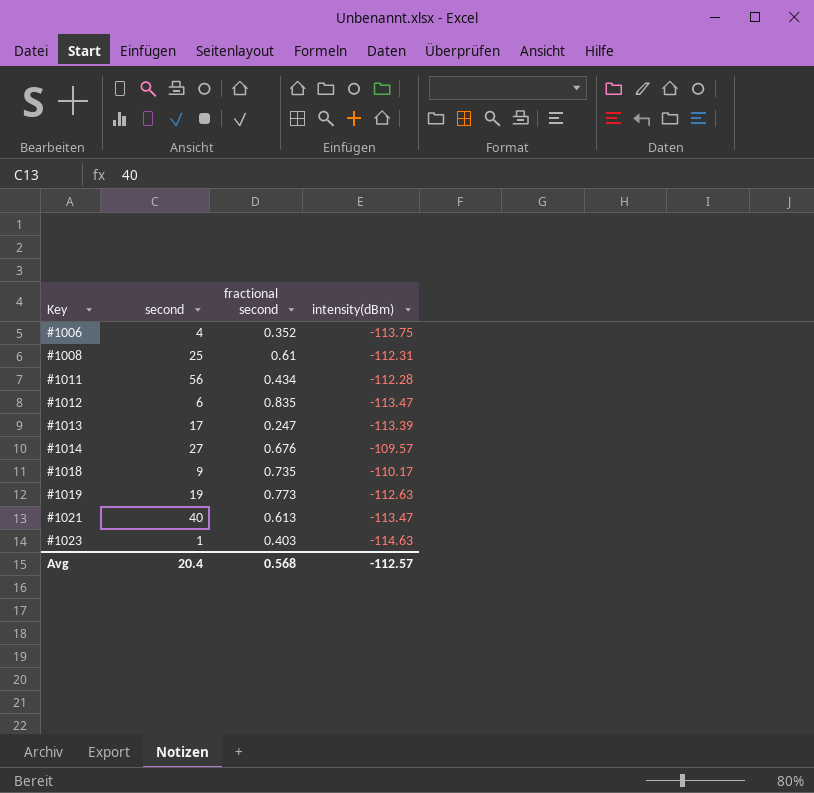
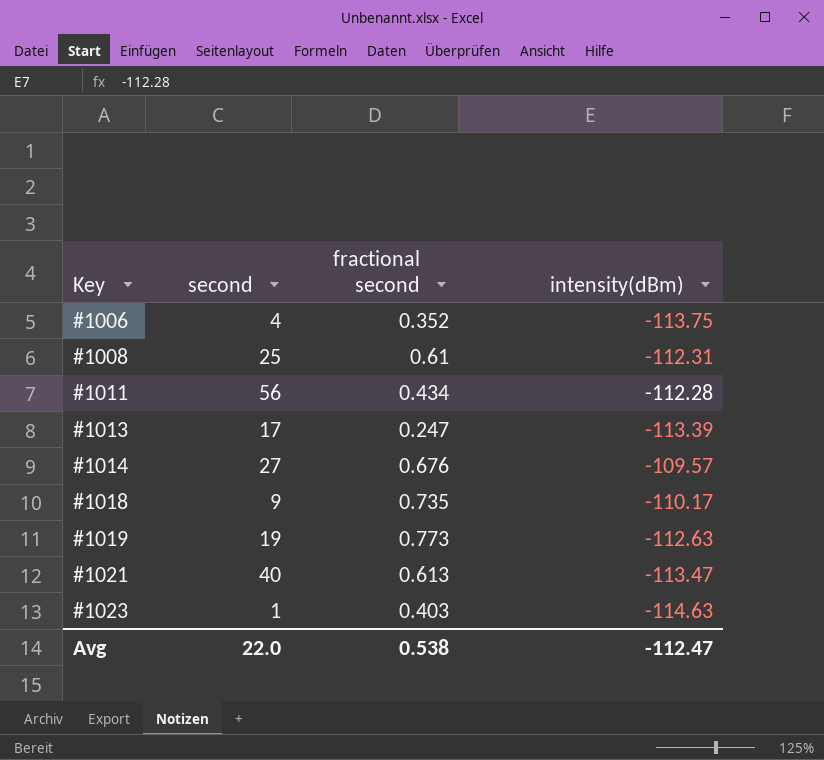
row #1012: 6 | 0.835 | -113.47 -> none
Avg | second: 20.4 -> 22.0
Avg | fractional second: 0.568 -> 0.538
Avg | intensity(dBm): -112.57 -> -112.47

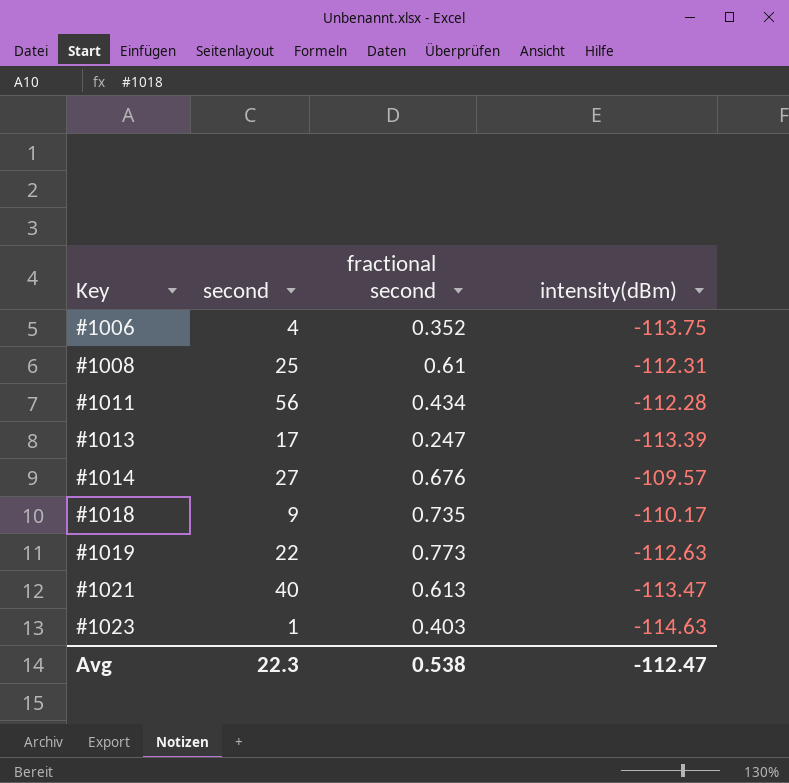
#1019 | second: 19 -> 22
Avg | second: 22.0 -> 22.3

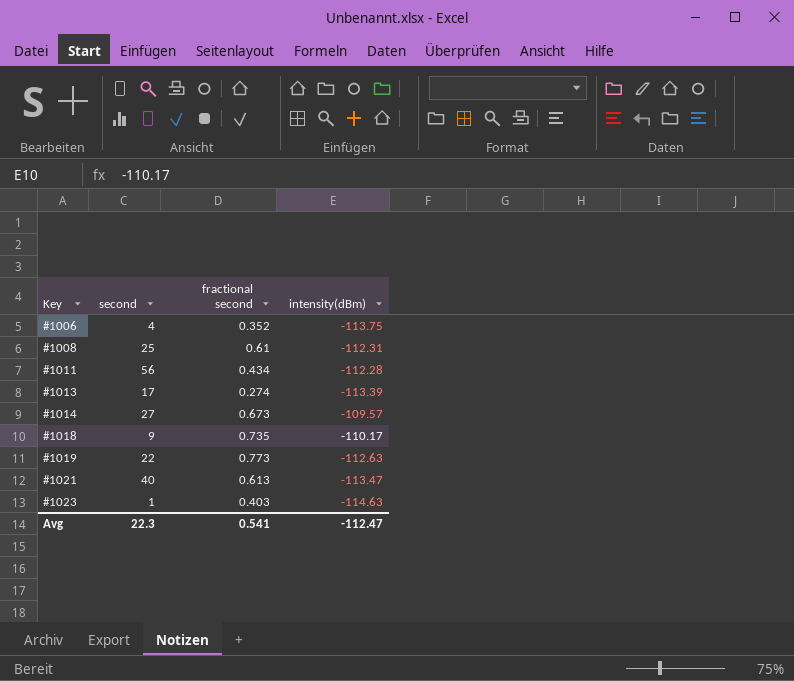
#1013 | fractional second: 0.247 -> 0.274
#1014 | fractional second: 0.676 -> 0.673
Avg | fractional second: 0.538 -> 0.541

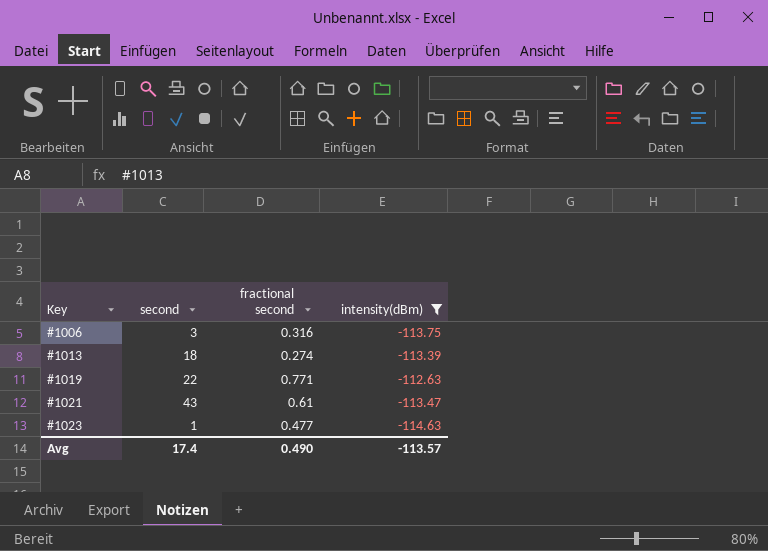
filter: none -> intensity(dBm) <= -112.63
#1006 | second: 4 -> 3
#1006 | fractional second: 0.352 -> 0.316
#1013 | second: 17 -> 18
#1019 | fractional second: 0.773 -> 0.771
#1021 | second: 40 -> 43
#1021 | fractional second: 0.613 -> 0.61
#1023 | fractional second: 0.403 -> 0.477
Avg | second: 22.3 -> 17.4
Avg | fractional second: 0.541 -> 0.490
Avg | intensity(dBm): -112.47 -> -113.57

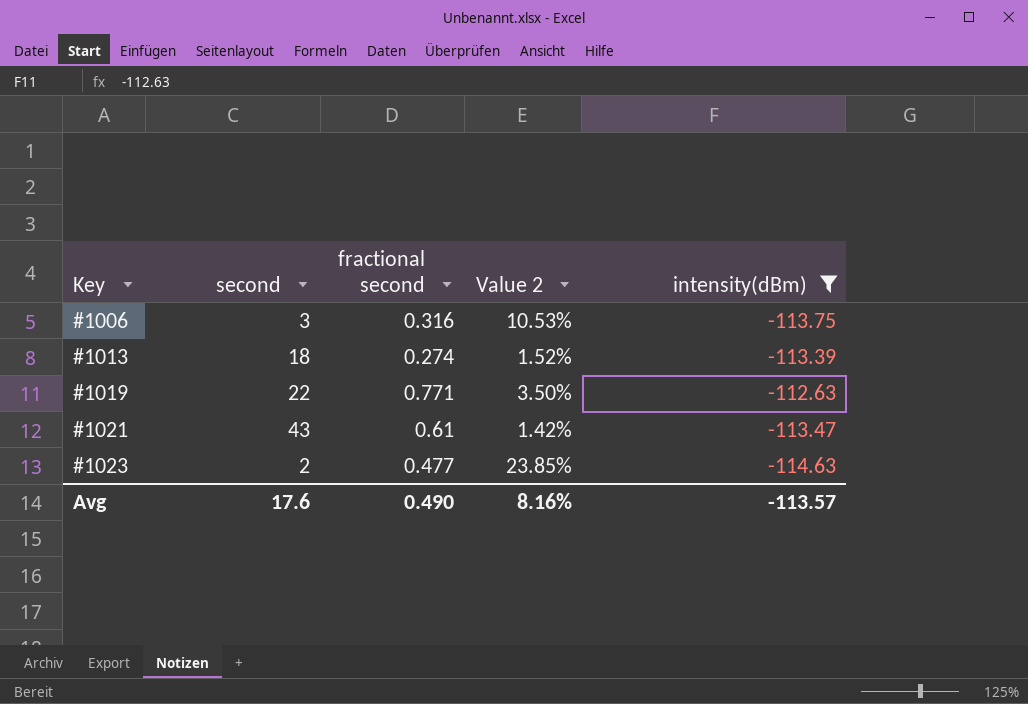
column Value 2 | formula: none -> [fractional second] / [second]
#1023 | second: 1 -> 2
Avg | second: 17.4 -> 17.6

